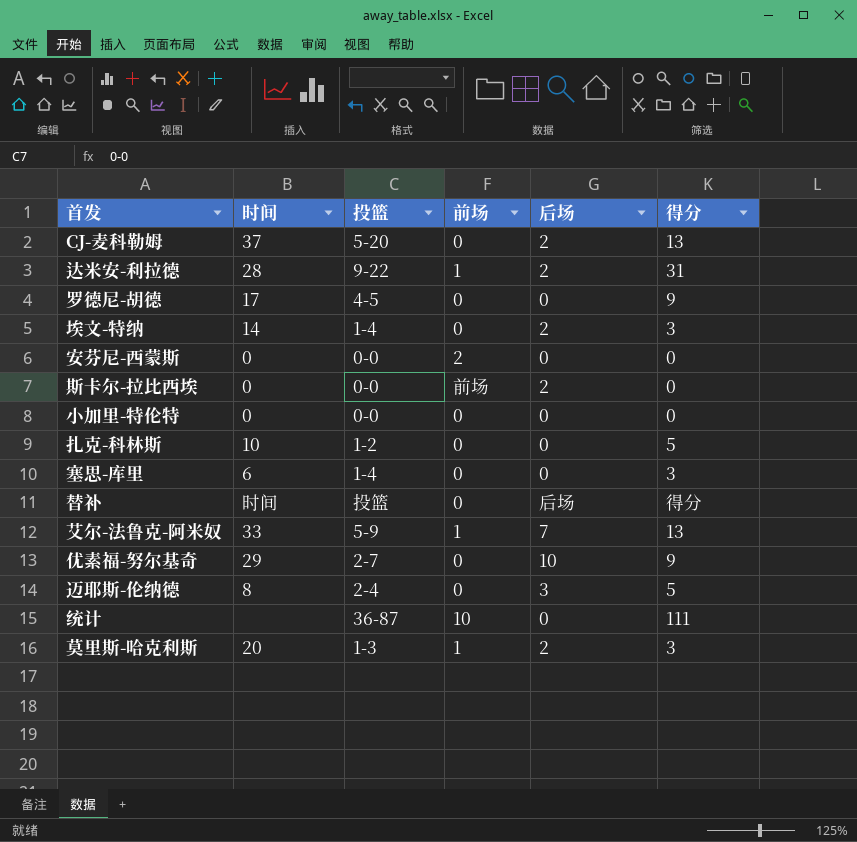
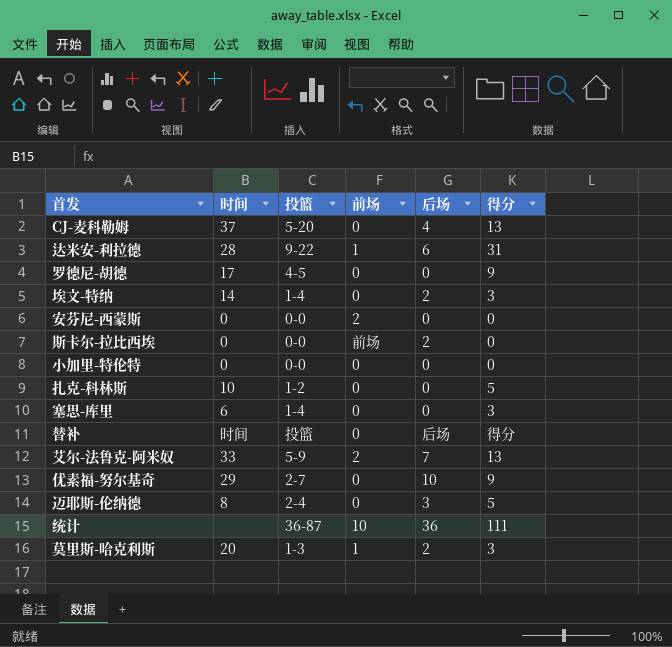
CJ-麦科勒姆 | 后场: 2 -> 4
达米安-利拉德 | 后场: 2 -> 6
艾尔-法鲁克-阿米奴 | 前场: 1 -> 2
统计 | 后场: 0 -> 36

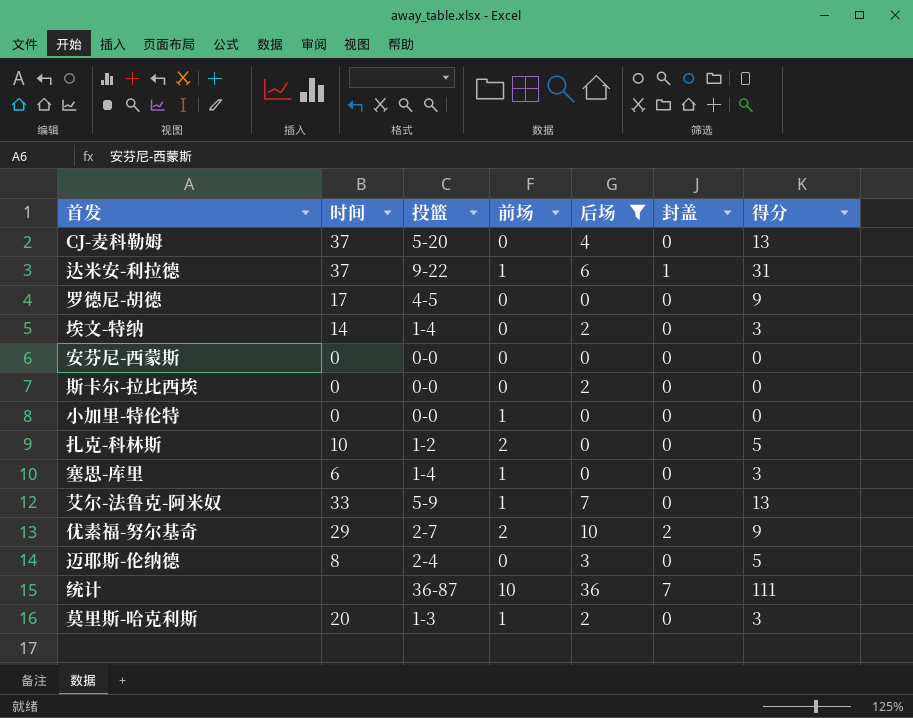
filter: none -> 后场 != 后场
column 封盖 | position: none -> 6
达米安-利拉德 | 时间: 28 -> 37
安芬尼-西蒙斯 | 前场: 2 -> 0
斯卡尔-拉比西埃 | 前场: 前场 -> 0
小加里-特伦特 | 前场: 0 -> 1
扎克-科林斯 | 前场: 0 -> 2
塞思-库里 | 前场: 0 -> 1
艾尔-法鲁克-阿米奴 | 前场: 2 -> 1
优素福-努尔基奇 | 前场: 0 -> 2

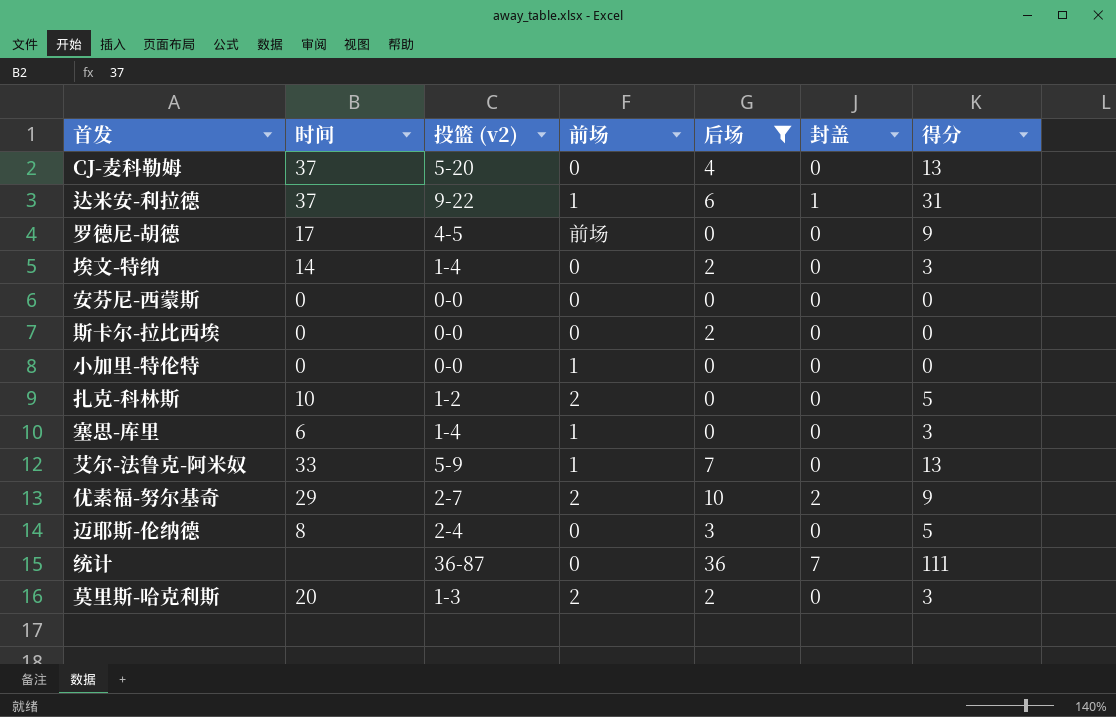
column name: 投篮 -> 投篮 (v2)
罗德尼-胡德 | 前场: 0 -> 前场
统计 | 前场: 10 -> 0
莫里斯-哈克利斯 | 前场: 1 -> 2

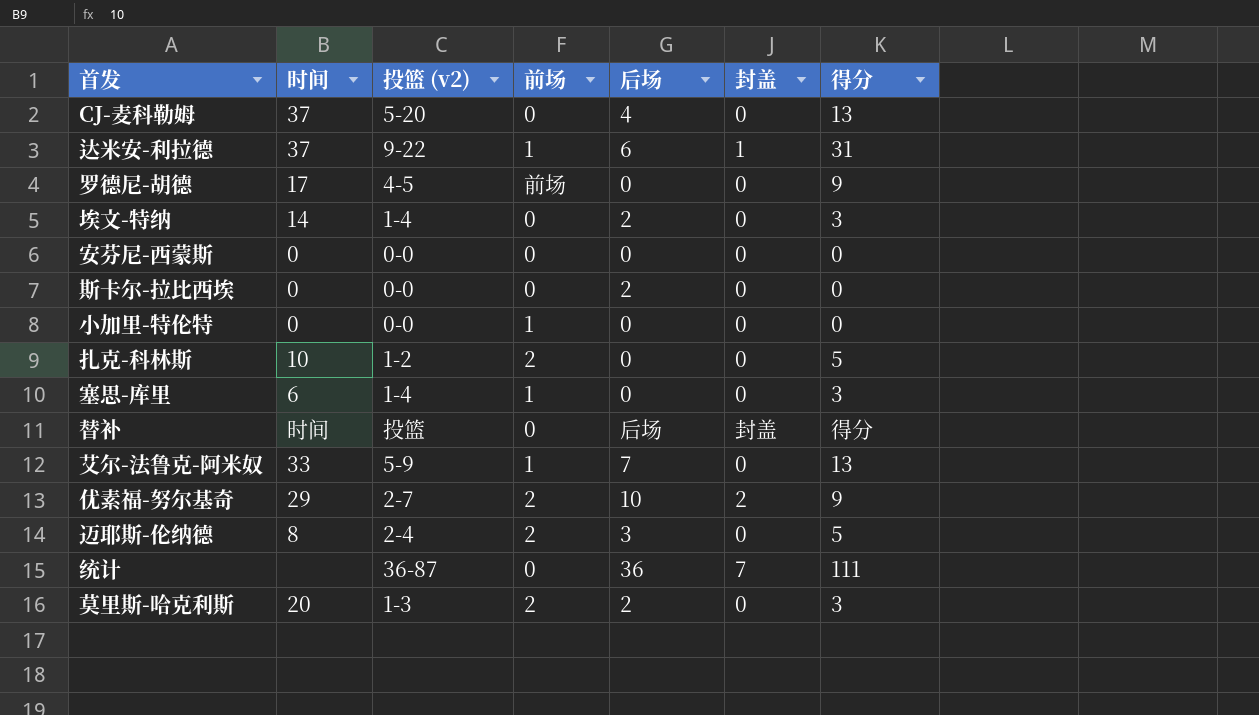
filter: 后场 != 后场 -> none
迈耶斯-伦纳德 | 前场: 0 -> 2

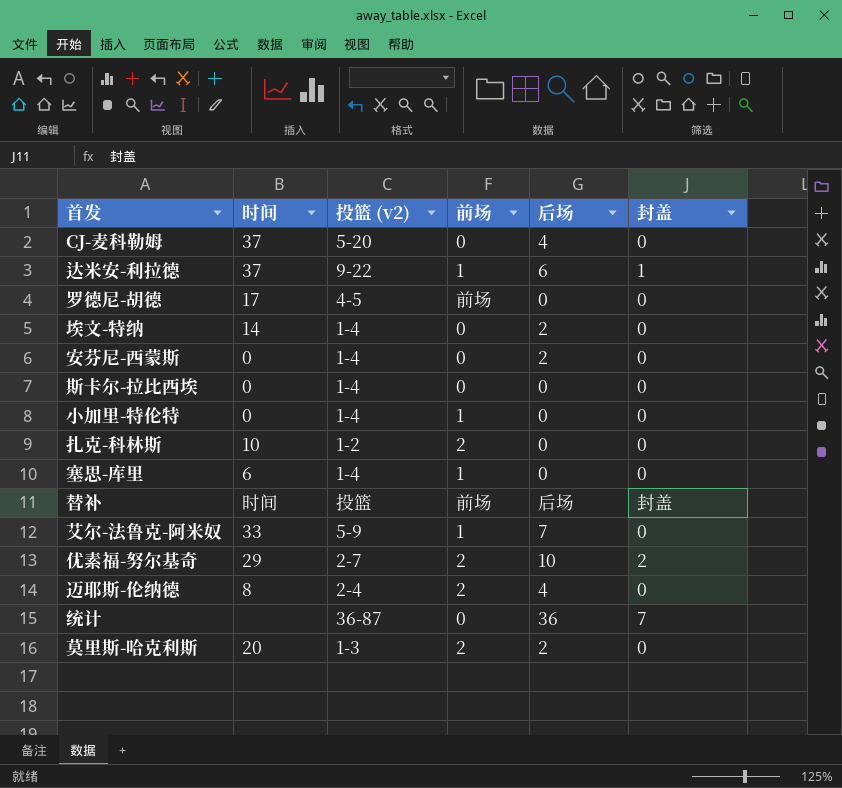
column 得分 | position: 7 -> none
安芬尼-西蒙斯 | 投篮 (v2): 0-0 -> 1-4
安芬尼-西蒙斯 | 后场: 0 -> 2
斯卡尔-拉比西埃 | 投篮 (v2): 0-0 -> 1-4
斯卡尔-拉比西埃 | 后场: 2 -> 0
小加里-特伦特 | 投篮 (v2): 0-0 -> 1-4
替补 | 前场: 0 -> 前场
迈耶斯-伦纳德 | 后场: 3 -> 4

